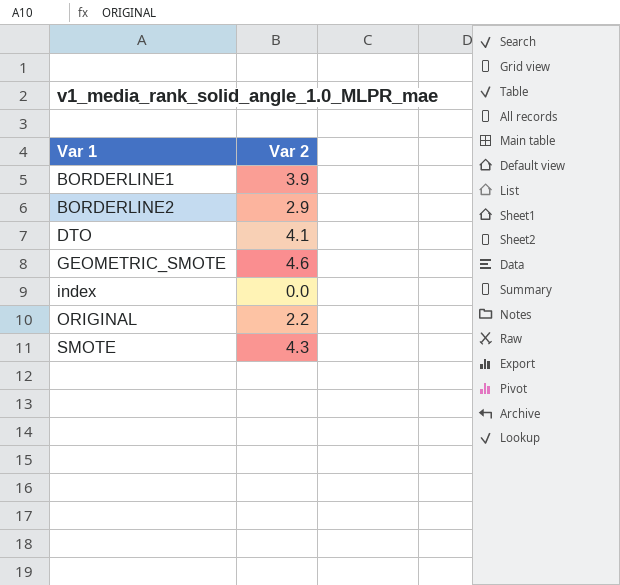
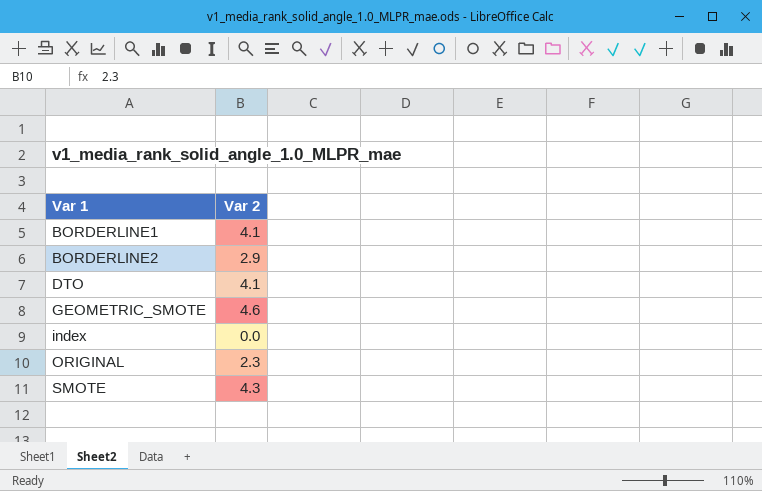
BORDERLINE1 | Var 2: 3.9 -> 4.1
ORIGINAL | Var 2: 2.2 -> 2.3

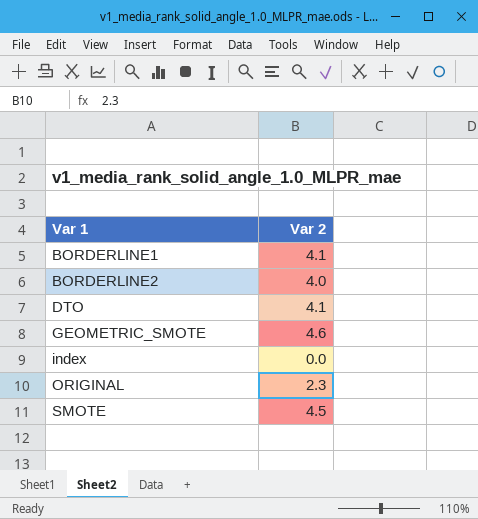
BORDERLINE2 | Var 2: 2.9 -> 4.0
SMOTE | Var 2: 4.3 -> 4.5

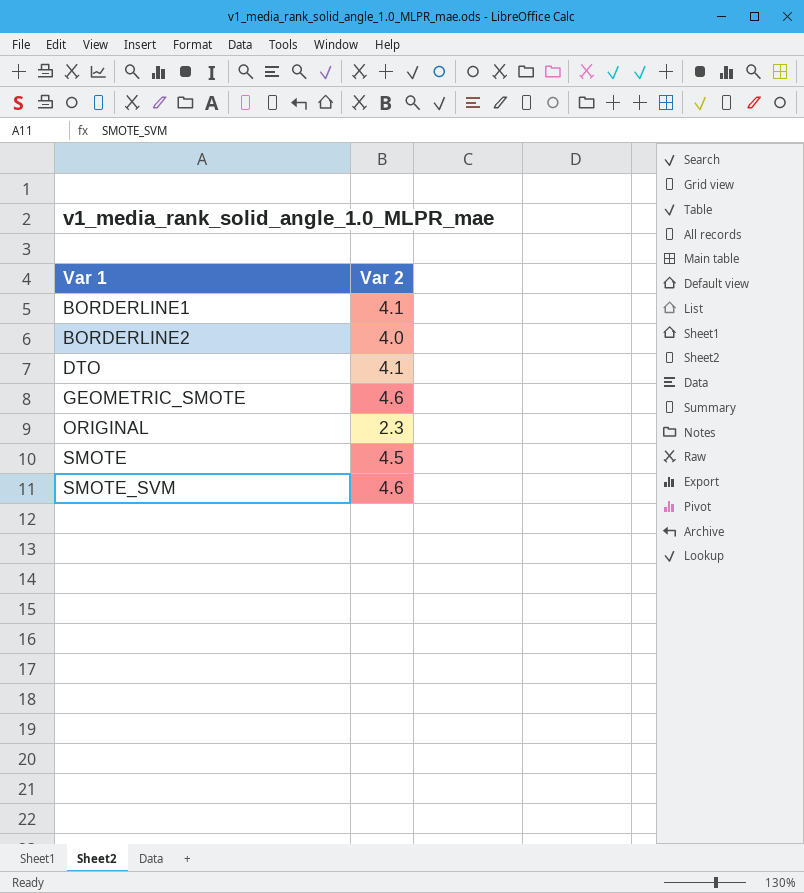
row index: 0.0 -> none
row SMOTE_SVM: none -> 4.6

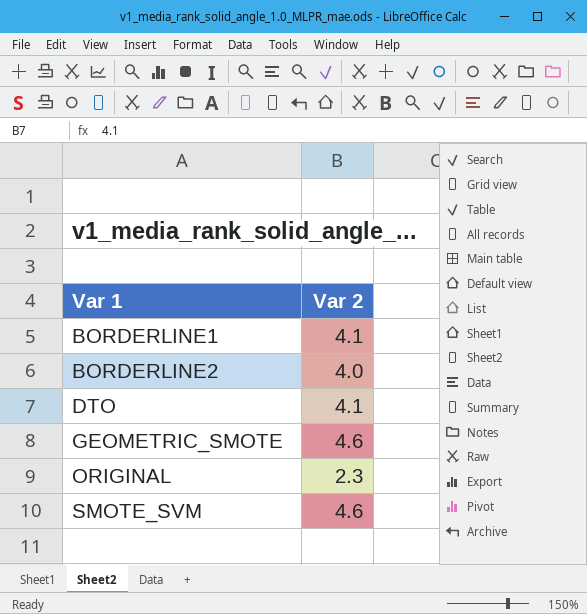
row SMOTE: 4.5 -> none

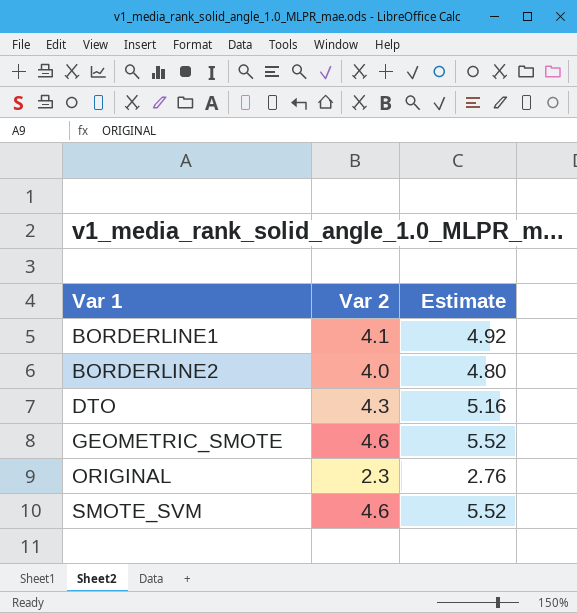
column Estimate | formula: none -> [Var 2] * 1.2
DTO | Var 2: 4.1 -> 4.3

